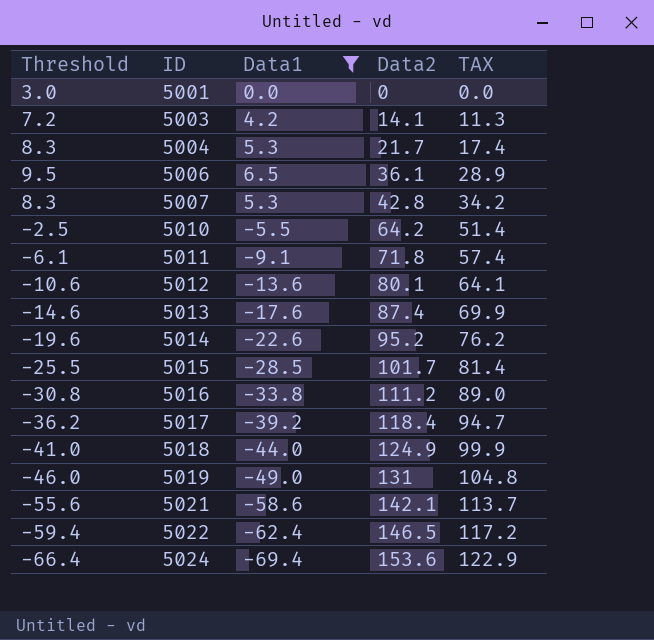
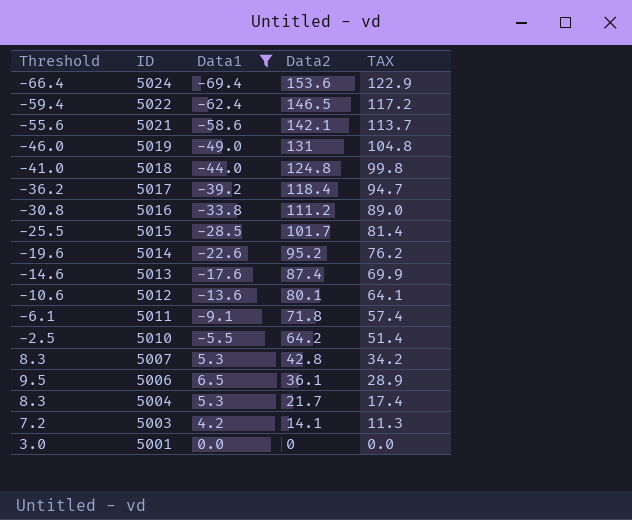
row order: ID ascending -> ID descending
5018 | Data2: 124.9 -> 124.8
5018 | TAX: 99.9 -> 99.8

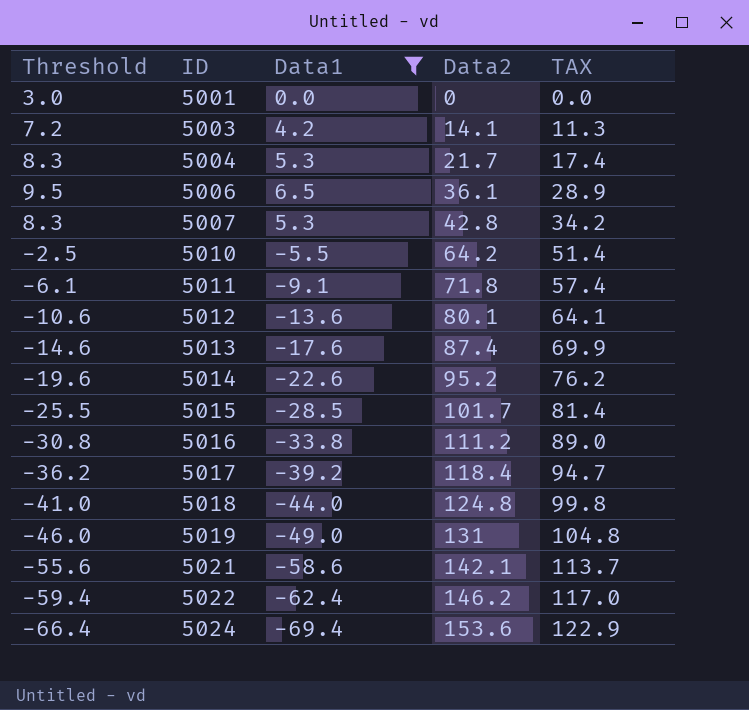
row order: ID descending -> ID ascending
5022 | Data2: 146.5 -> 146.2
5022 | TAX: 117.2 -> 117.0

